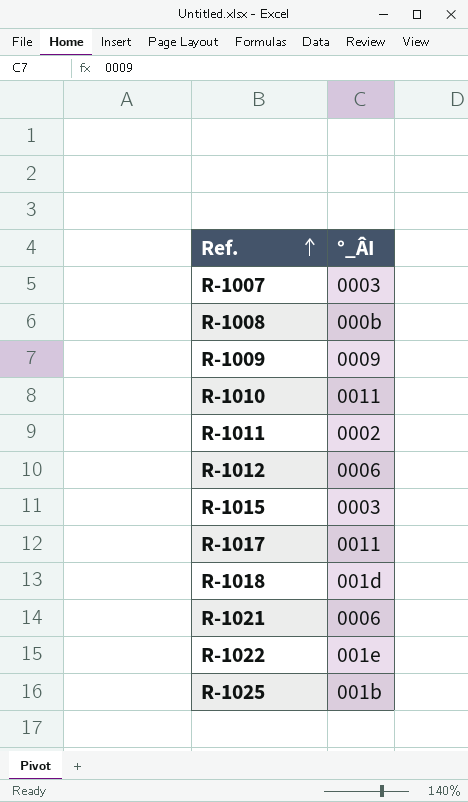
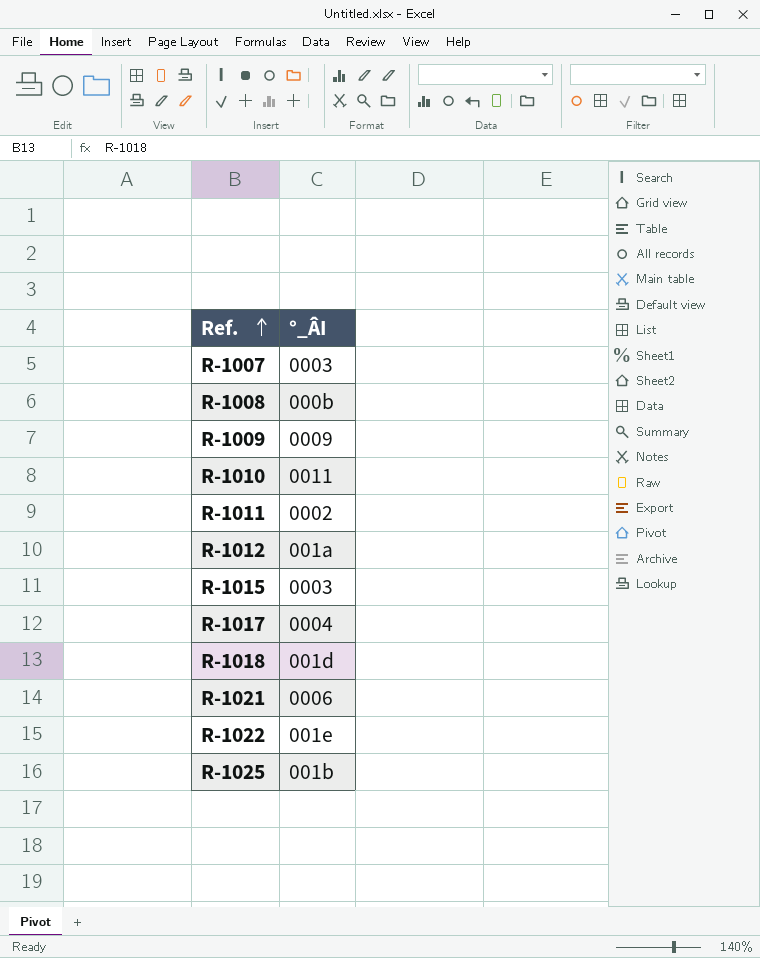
R-1012 | °_ÂI: 0006 -> 001a
R-1017 | °_ÂI: 0011 -> 0004

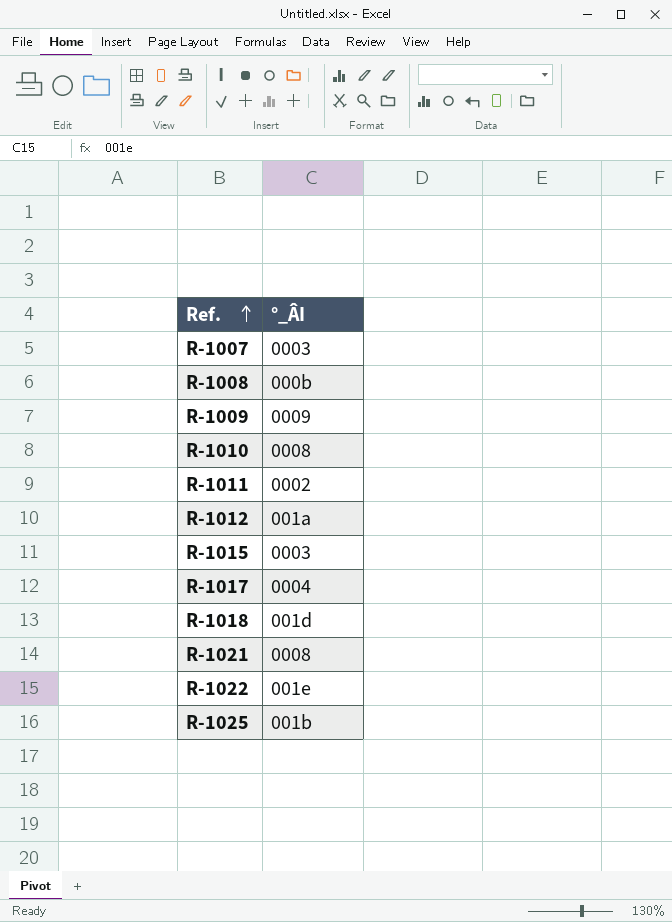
R-1010 | °_ÂI: 0011 -> 0008
R-1021 | °_ÂI: 0006 -> 0008

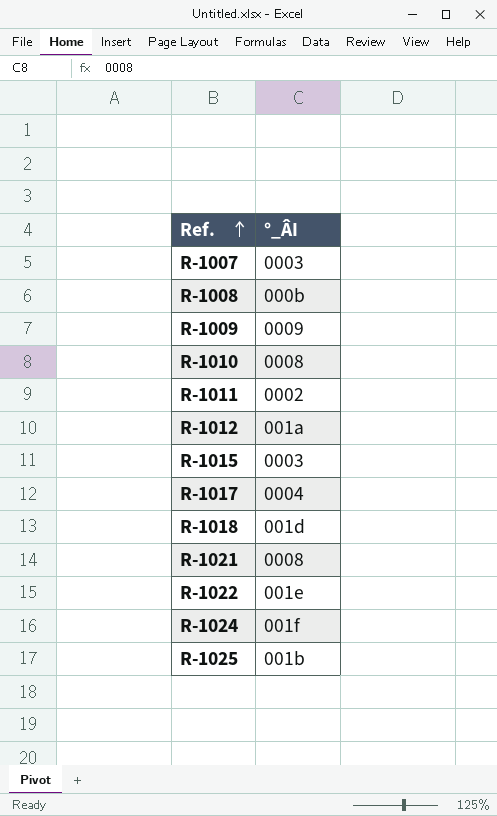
row R-1024: none -> 001f

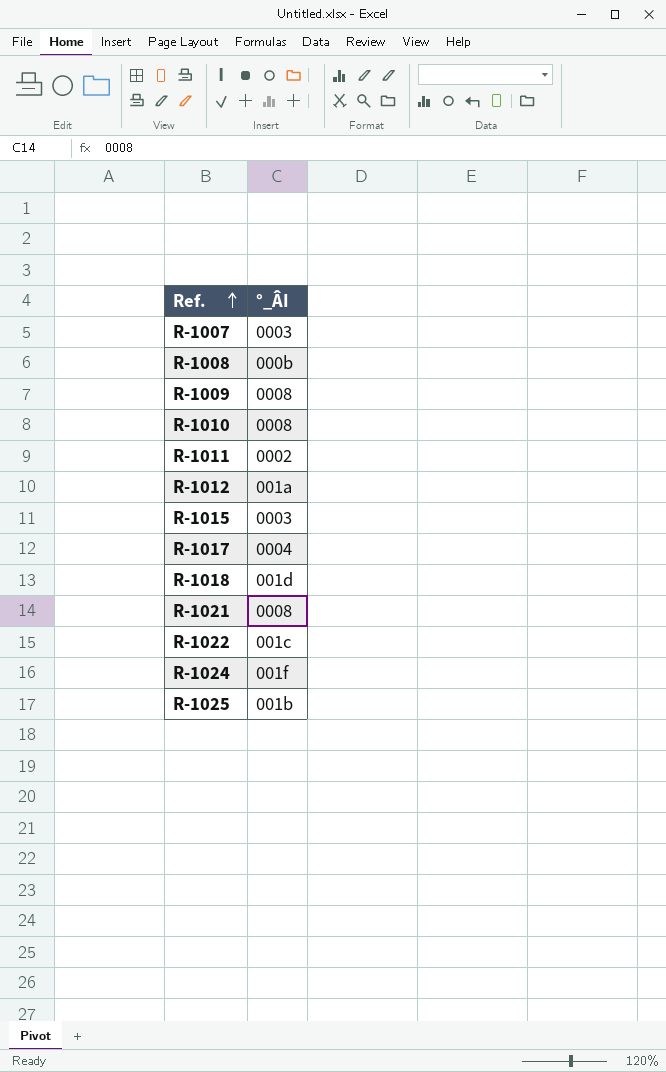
R-1009 | °_ÂI: 0009 -> 0008
R-1022 | °_ÂI: 001e -> 001c

